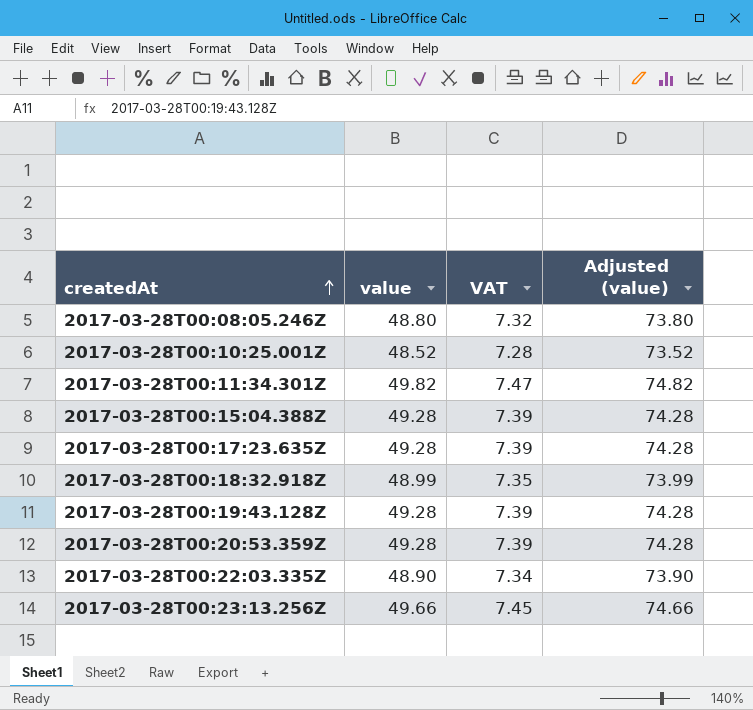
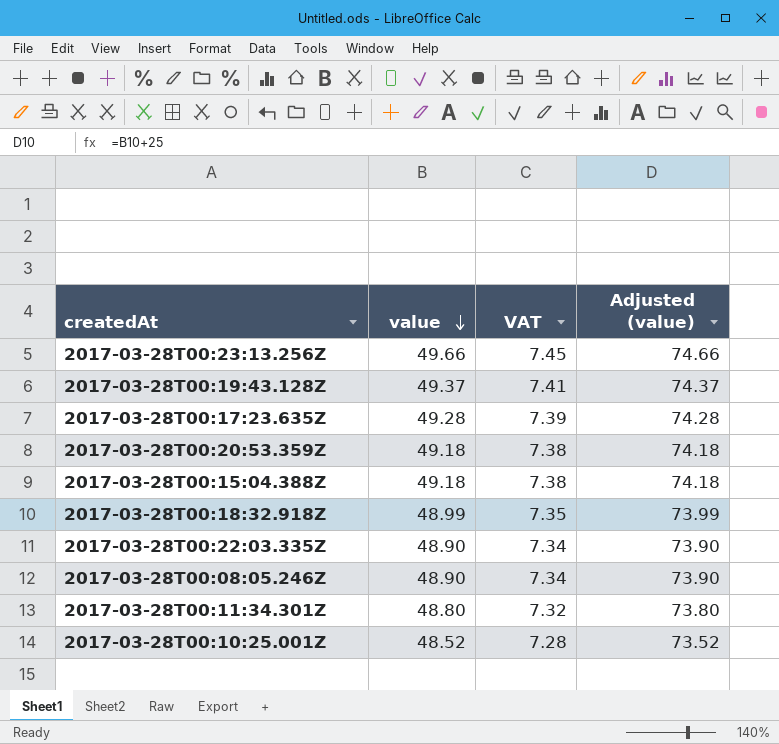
row order: createdAt ascending -> value descending
2017-03-28T00:19:43.128Z | value: 49.28 -> 49.37
2017-03-28T00:19:43.128Z | VAT: 7.39 -> 7.41
2017-03-28T00:19:43.128Z | Adjusted (value): 74.28 -> 74.37
2017-03-28T00:20:53.359Z | value: 49.28 -> 49.18
2017-03-28T00:20:53.359Z | VAT: 7.39 -> 7.38
2017-03-28T00:20:53.359Z | Adjusted (value): 74.28 -> 74.18
2017-03-28T00:15:04.388Z | value: 49.28 -> 49.18
2017-03-28T00:15:04.388Z | VAT: 7.39 -> 7.38
2017-03-28T00:15:04.388Z | Adjusted (value): 74.28 -> 74.18
2017-03-28T00:08:05.246Z | value: 48.80 -> 48.90
2017-03-28T00:08:05.246Z | VAT: 7.32 -> 7.34
2017-03-28T00:08:05.246Z | Adjusted (value): 73.80 -> 73.90
2017-03-28T00:11:34.301Z | value: 49.82 -> 48.80
2017-03-28T00:11:34.301Z | VAT: 7.47 -> 7.32
2017-03-28T00:11:34.301Z | Adjusted (value): 74.82 -> 73.80

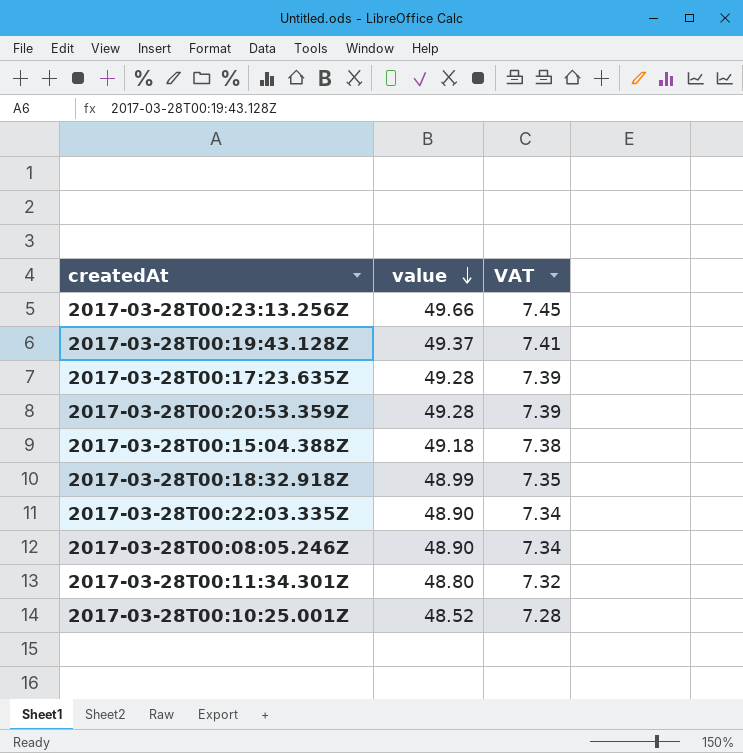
column Adjusted (value) | formula: [value] + 25 -> none
2017-03-28T00:20:53.359Z | value: 49.18 -> 49.28
2017-03-28T00:20:53.359Z | VAT: 7.38 -> 7.39

